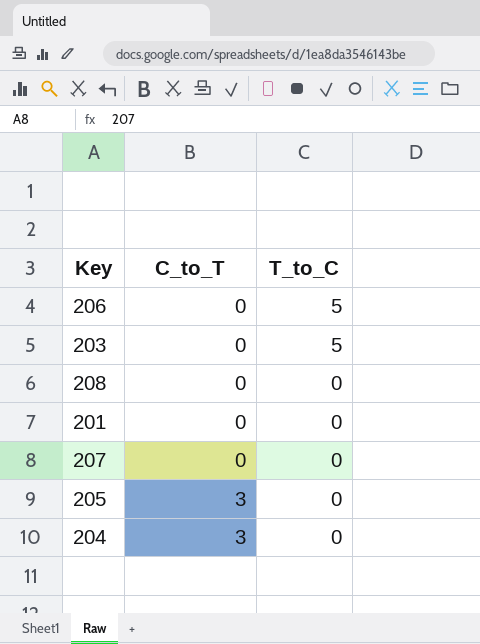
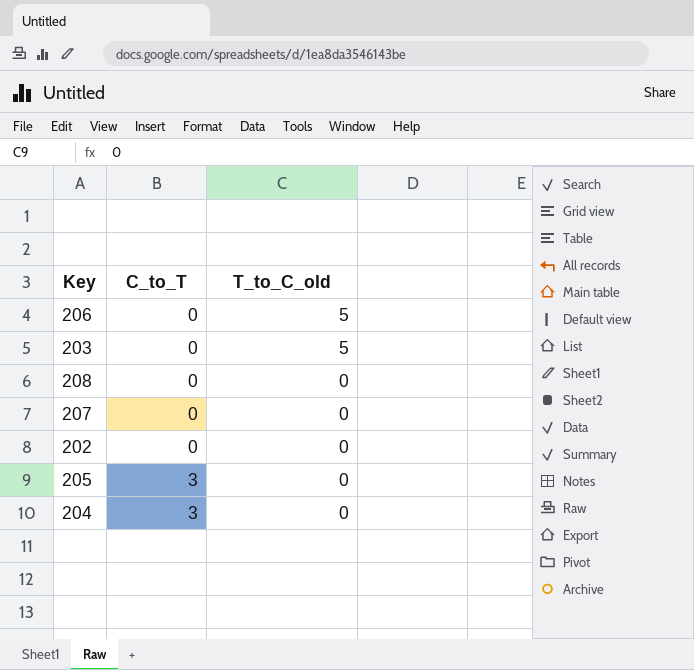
column name: T_to_C -> T_to_C_old
row 201: 0 | 0 -> none
row 202: none -> 0 | 0

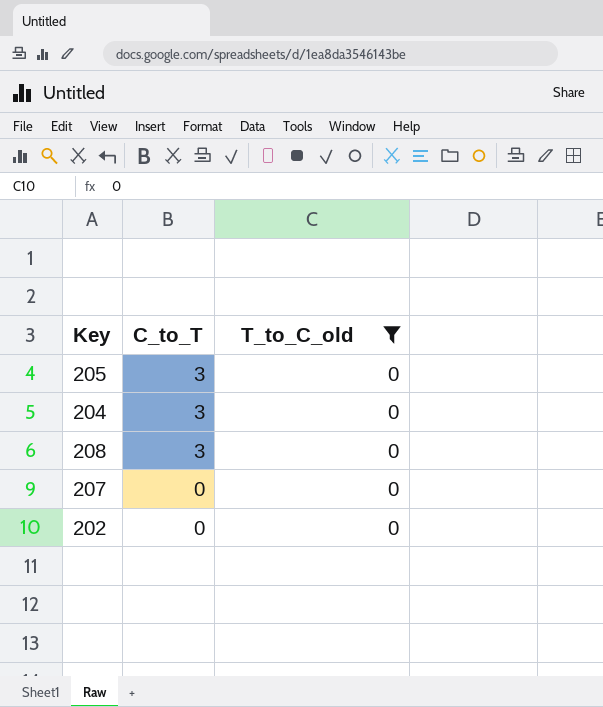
filter: none -> T_to_C_old = 0
row order: C_to_T ascending -> C_to_T descending
208 | C_to_T: 0 -> 3

